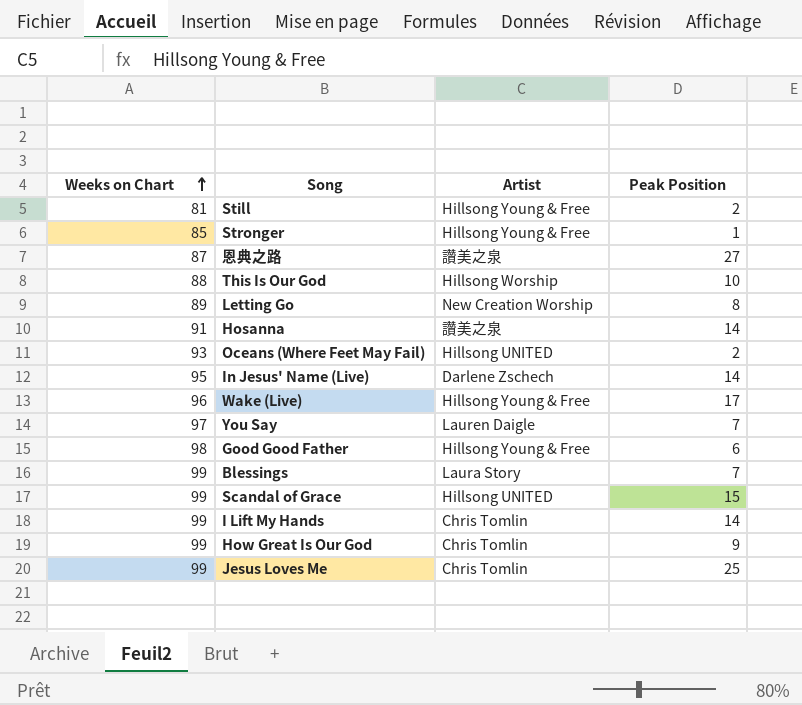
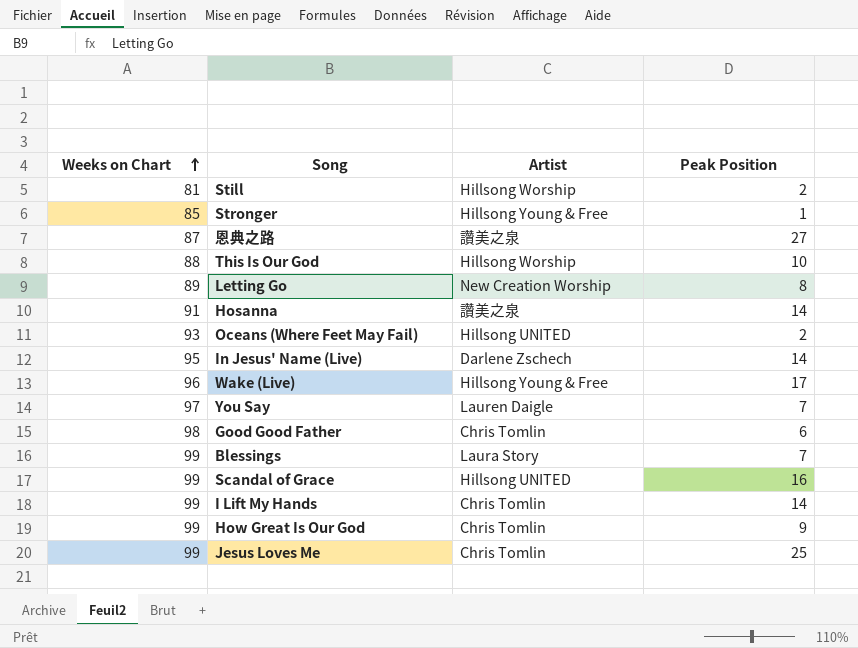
Still | Artist: Hillsong Young & Free -> Hillsong Worship
Good Good Father | Artist: Hillsong Young & Free -> Chris Tomlin
Scandal of Grace | Peak Position: 15 -> 16

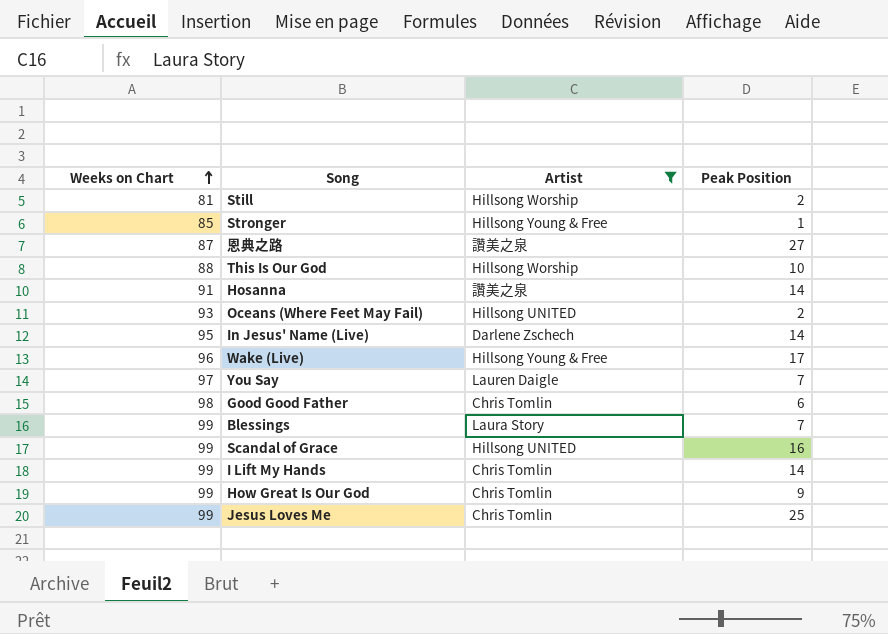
filter: none -> Artist != New Creation Worship

